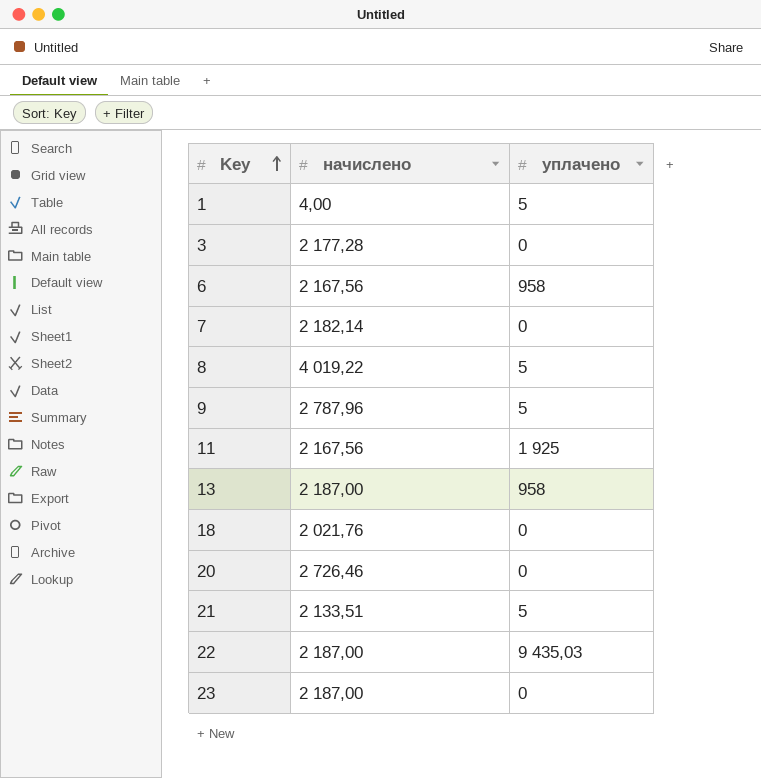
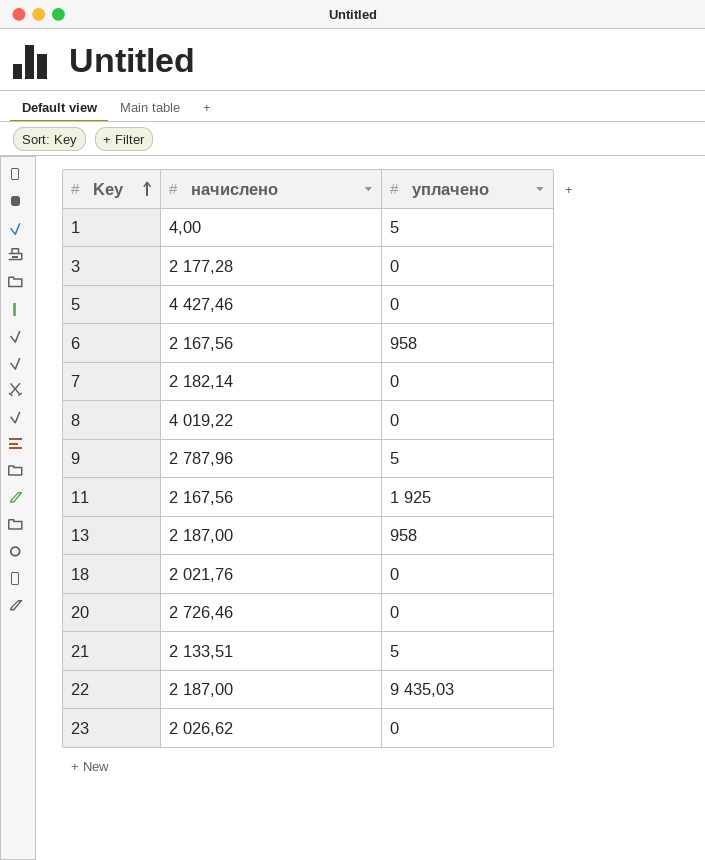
row 5: none -> 4 427,46 | 0
8 | уплачено: 5 -> 0
23 | начислено: 2 187,00 -> 2 026,62

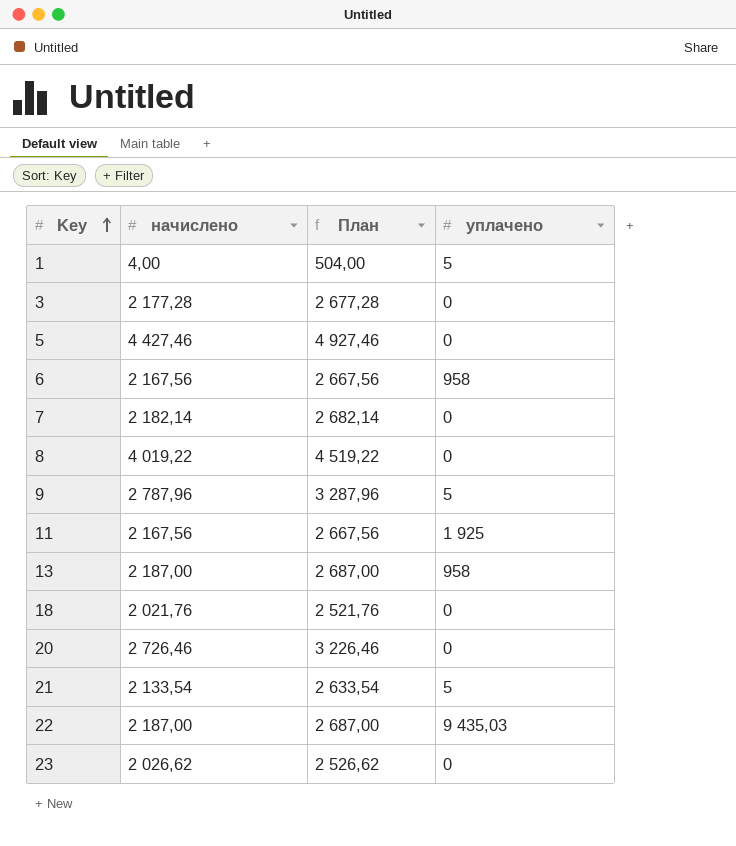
column План | formula: none -> [начислено] + 500
21 | начислено: 2 133,51 -> 2 133,54

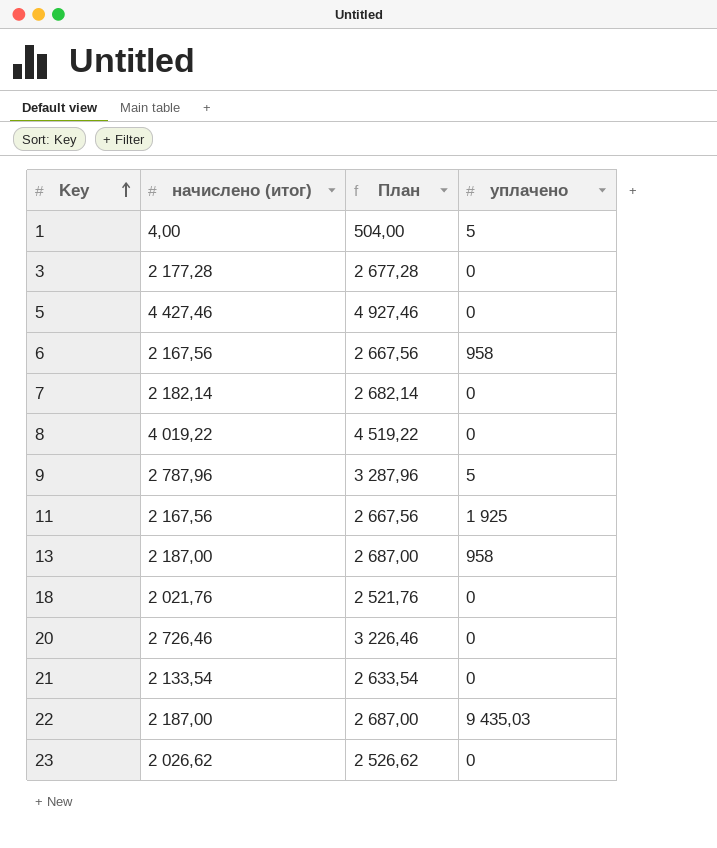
column name: начислено -> начислено (итог)
21 | уплачено: 5 -> 0

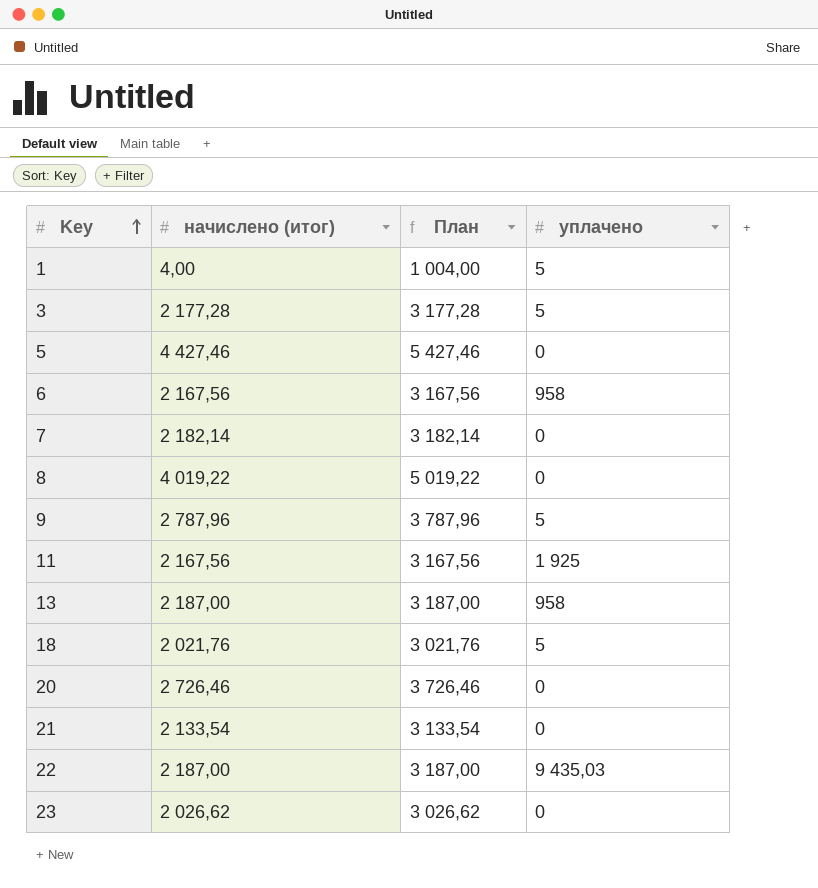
column План | formula: [начислено (итог)] + 500 -> [начислено (итог)] + 1000
3 | уплачено: 0 -> 5
18 | уплачено: 0 -> 5

